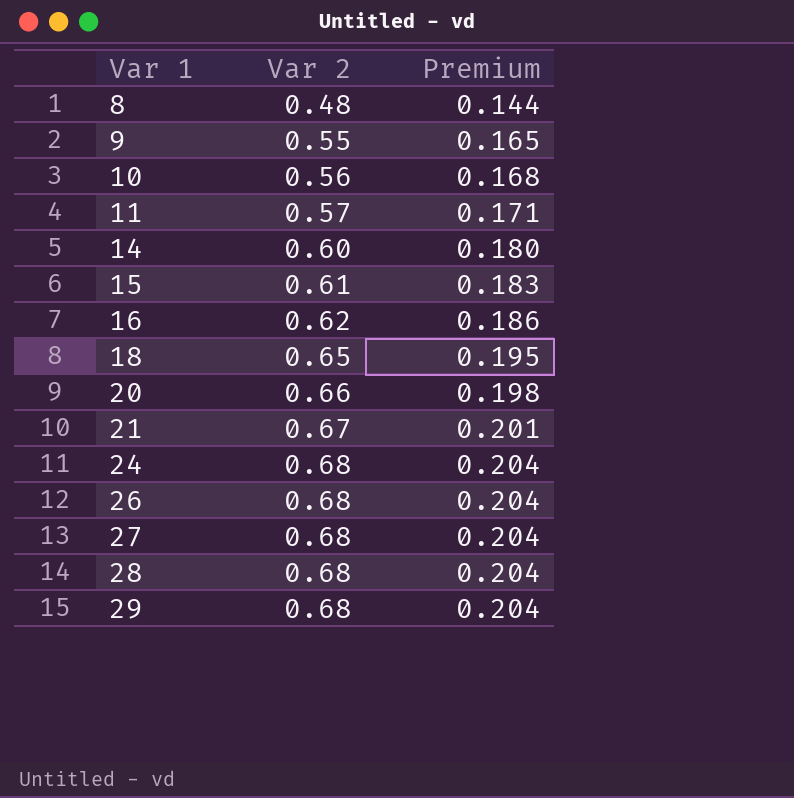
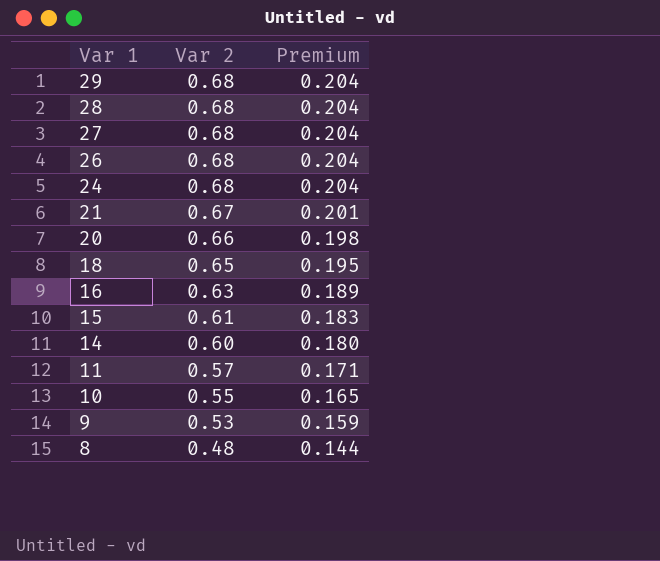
row order: Var 1 ascending -> Var 1 descending
16 | Var 2: 0.62 -> 0.63
16 | Premium: 0.186 -> 0.189
10 | Var 2: 0.56 -> 0.55
10 | Premium: 0.168 -> 0.165
9 | Var 2: 0.55 -> 0.53
9 | Premium: 0.165 -> 0.159

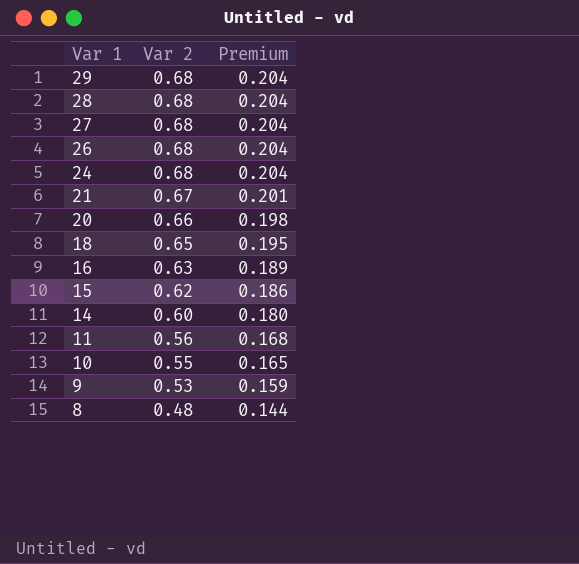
15 | Var 2: 0.61 -> 0.62
15 | Premium: 0.183 -> 0.186
11 | Var 2: 0.57 -> 0.56
11 | Premium: 0.171 -> 0.168

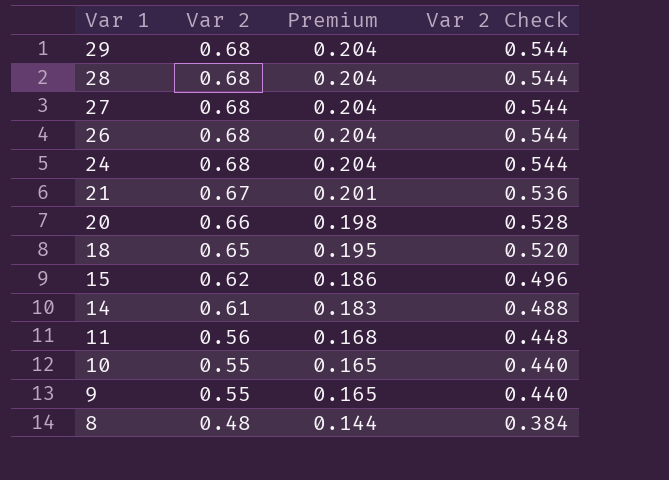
column Var 2 Check | formula: none -> [Var 2] * 0.8
row 16: 0.63 | 0.189 -> none
14 | Var 2: 0.60 -> 0.61
14 | Premium: 0.180 -> 0.183
9 | Var 2: 0.53 -> 0.55
9 | Premium: 0.159 -> 0.165

